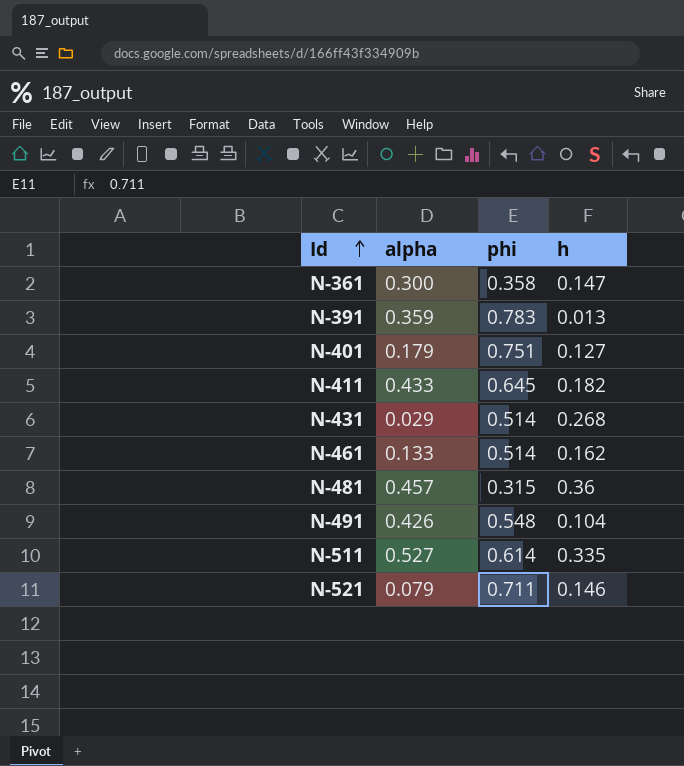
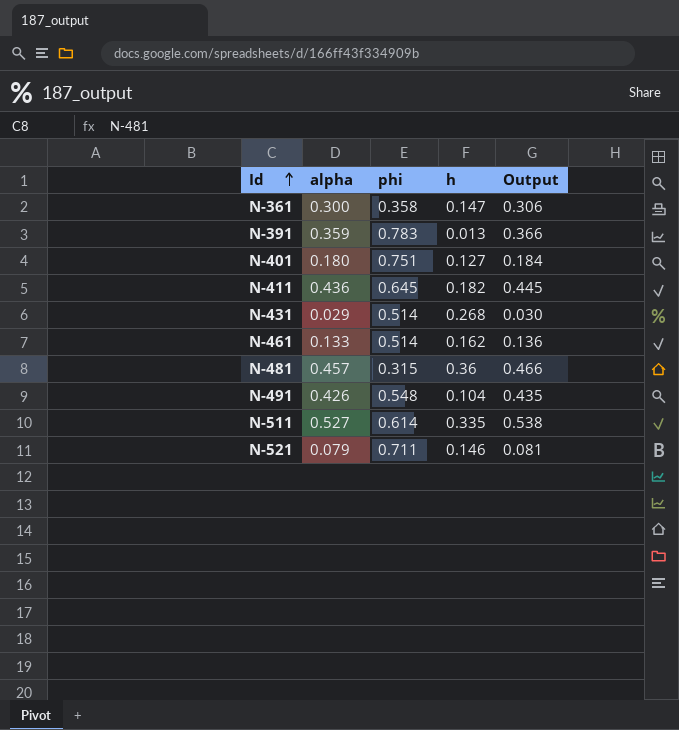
column Output | formula: none -> [alpha] * 1.02
N-401 | alpha: 0.179 -> 0.180
N-411 | alpha: 0.433 -> 0.436

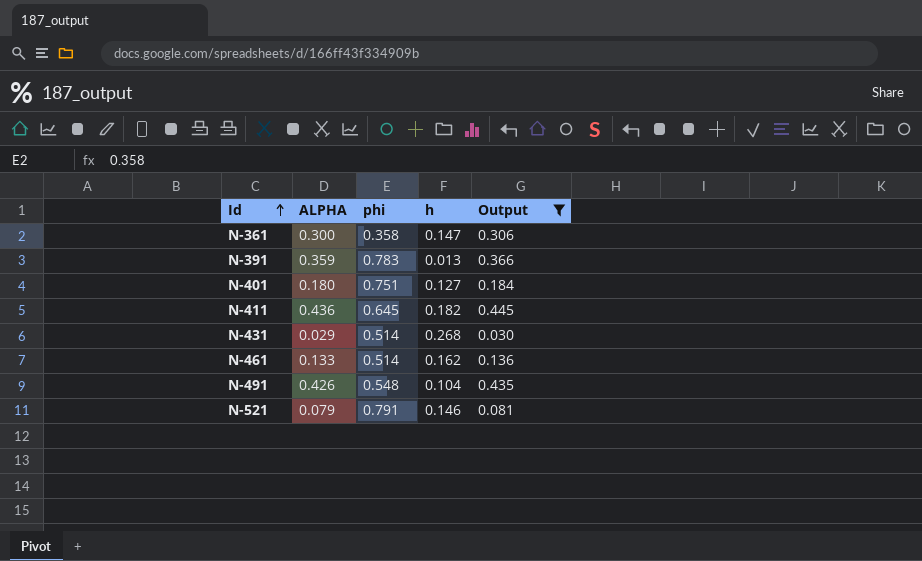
filter: none -> Output <= 0.445
column name: alpha -> ALPHA
N-521 | phi: 0.711 -> 0.791

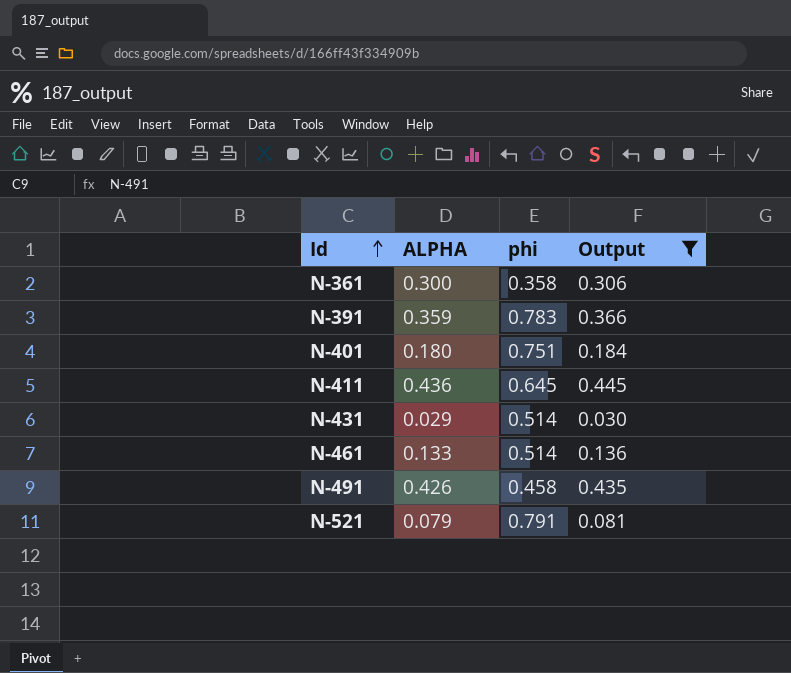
column h | position: 4 -> none
N-491 | phi: 0.548 -> 0.458

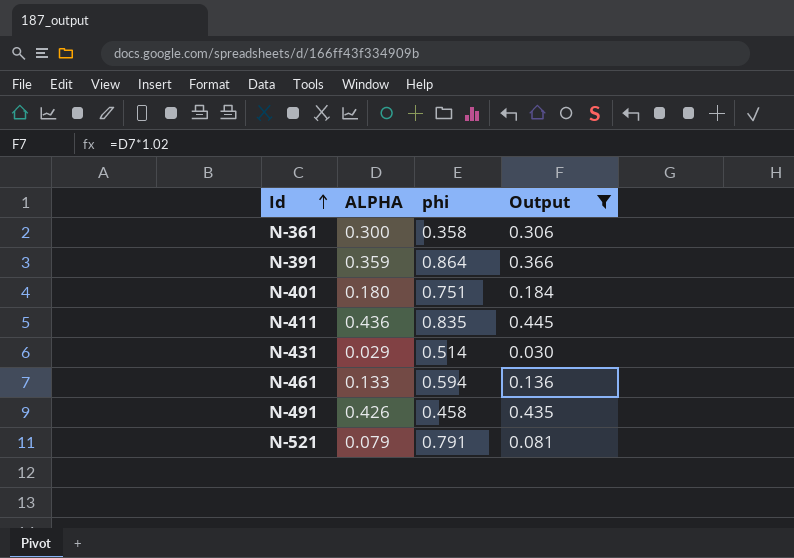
N-391 | phi: 0.783 -> 0.864
N-411 | phi: 0.645 -> 0.835
N-461 | phi: 0.514 -> 0.594

